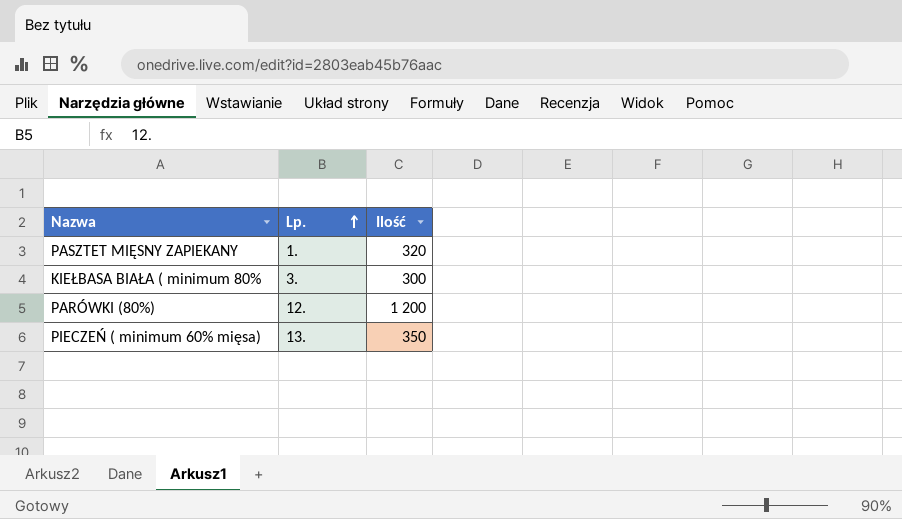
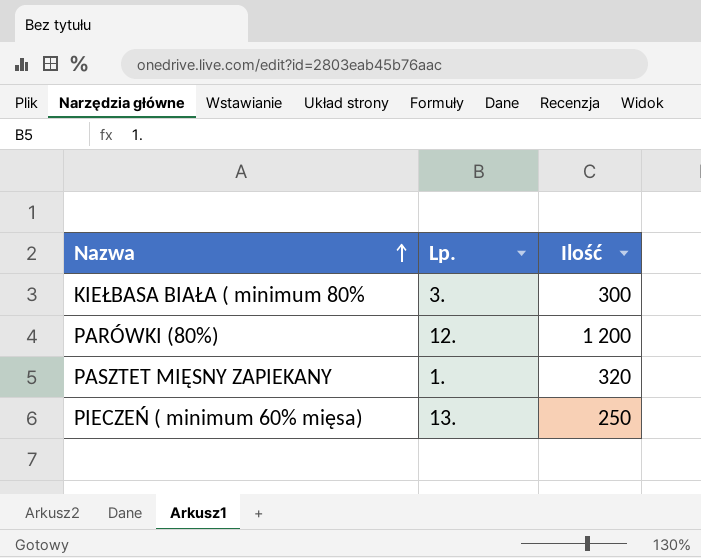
row order: Lp. ascending -> Nazwa ascending
PIECZEŃ ( minimum 60% mięsa) | Ilość: 350 -> 250

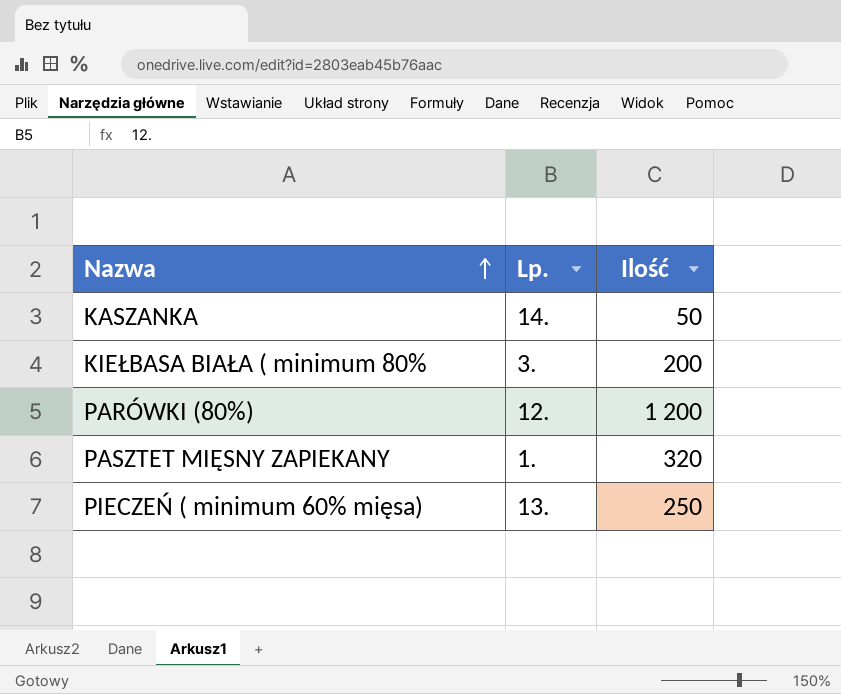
row KASZANKA: none -> 14. | 50
KIEŁBASA BIAŁA ( minimum 80% | Ilość: 300 -> 200

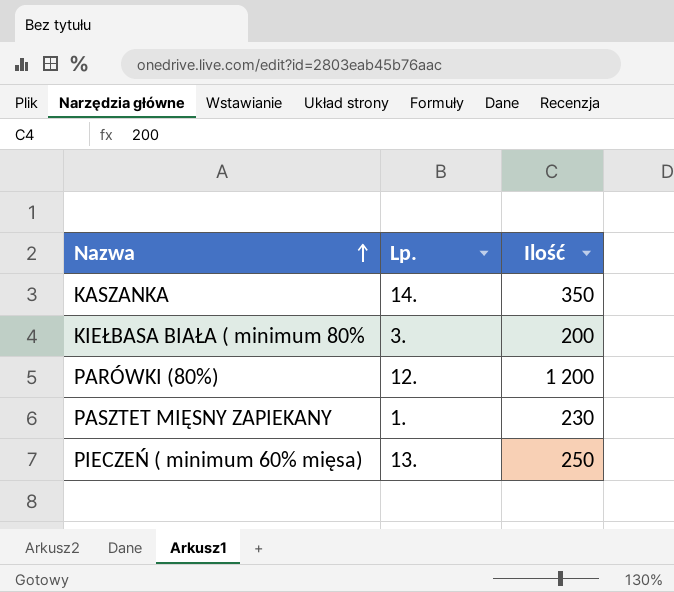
KASZANKA | Ilość: 50 -> 350
PASZTET MIĘSNY ZAPIEKANY | Ilość: 320 -> 230

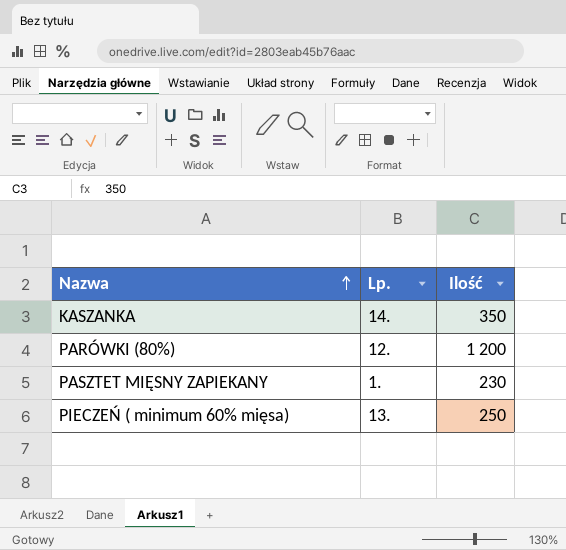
row KIEŁBASA BIAŁA ( minimum 80%: 3. | 200 -> none

